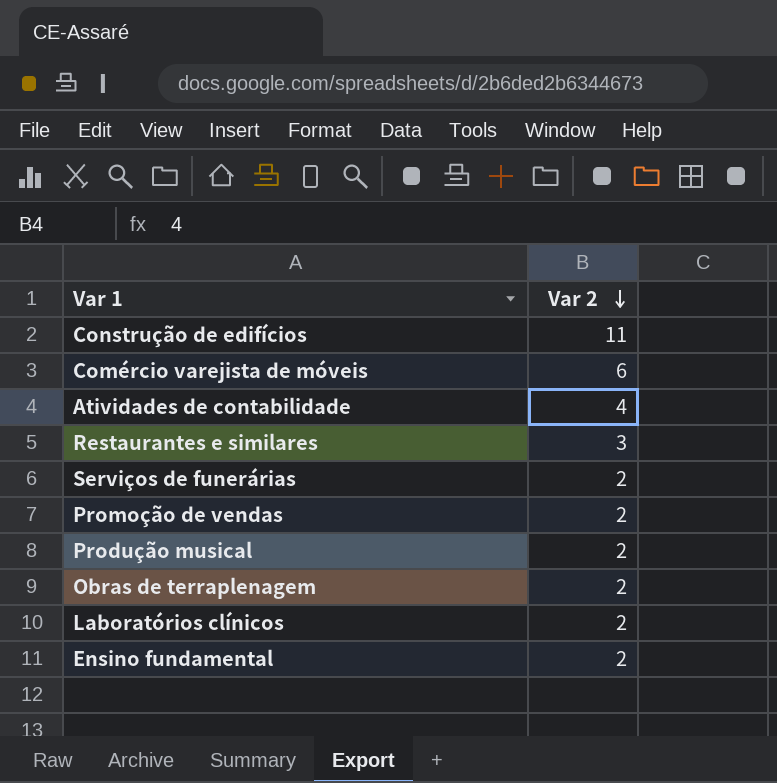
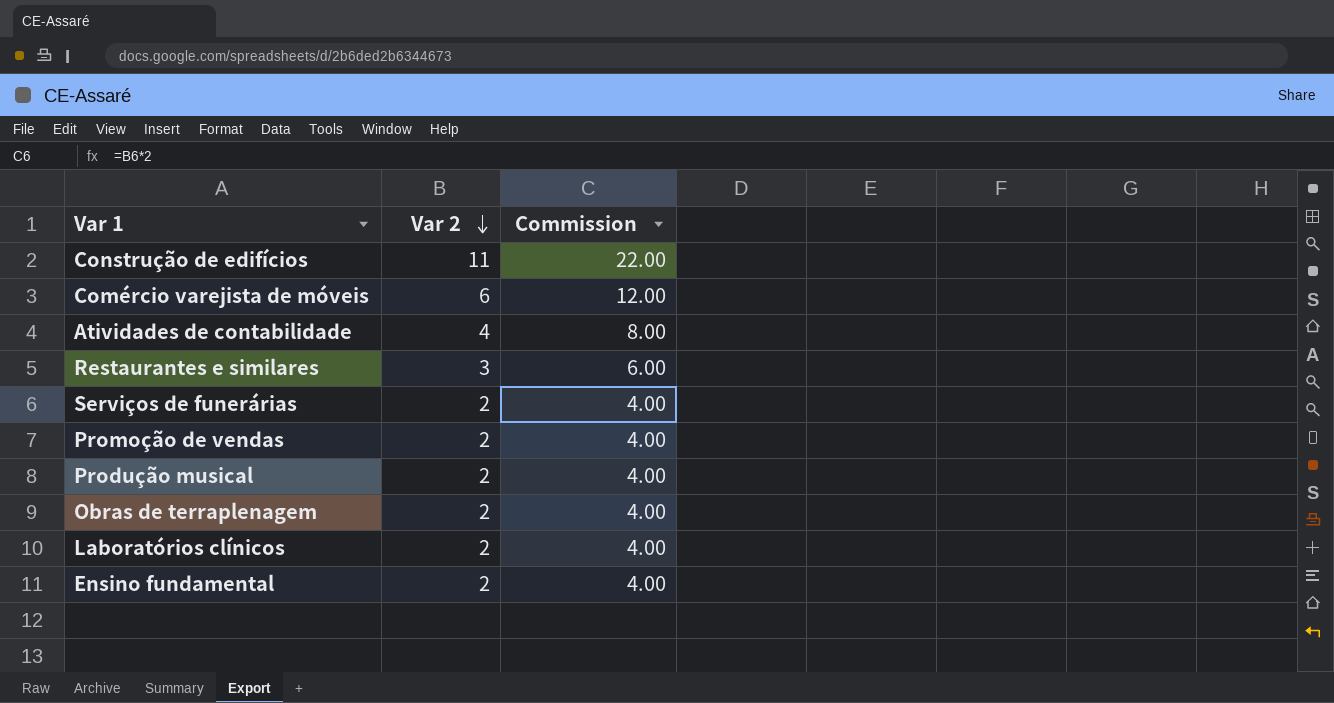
column Commission | formula: none -> [Var 2] * 2

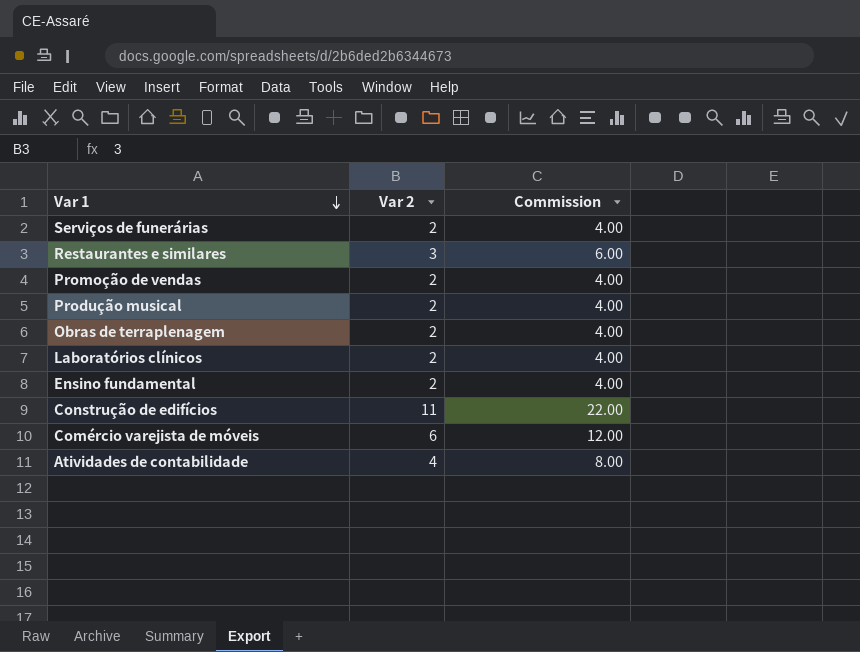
row order: Var 2 descending -> Var 1 descending

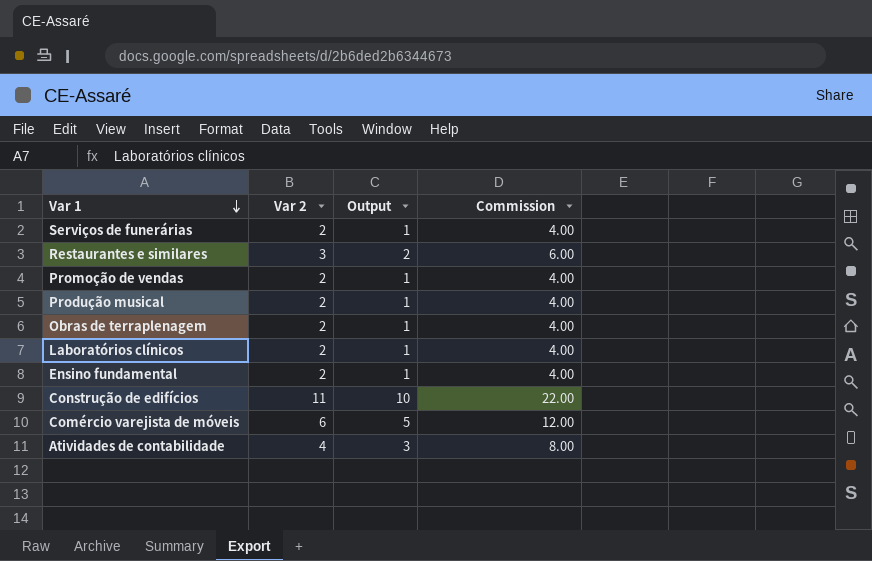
column Output | formula: none -> [Var 2] - 1

